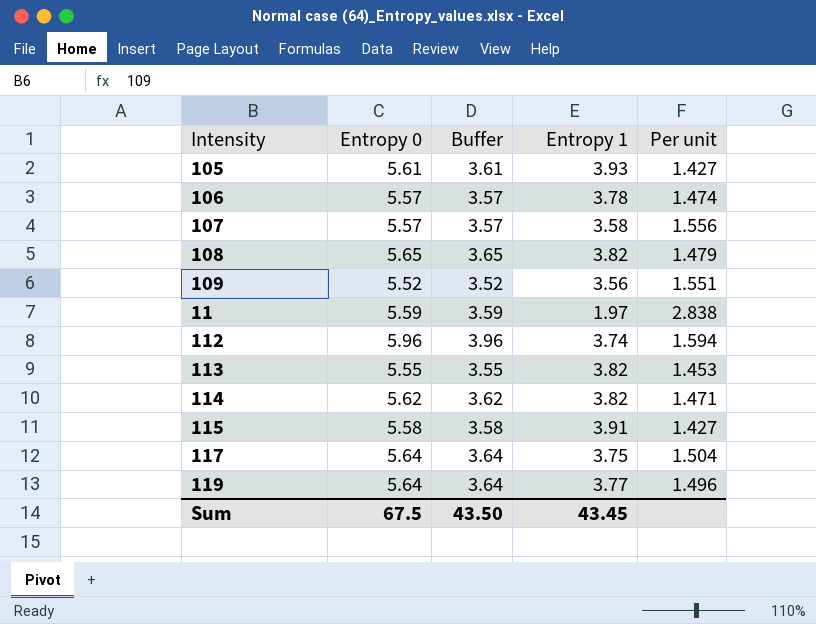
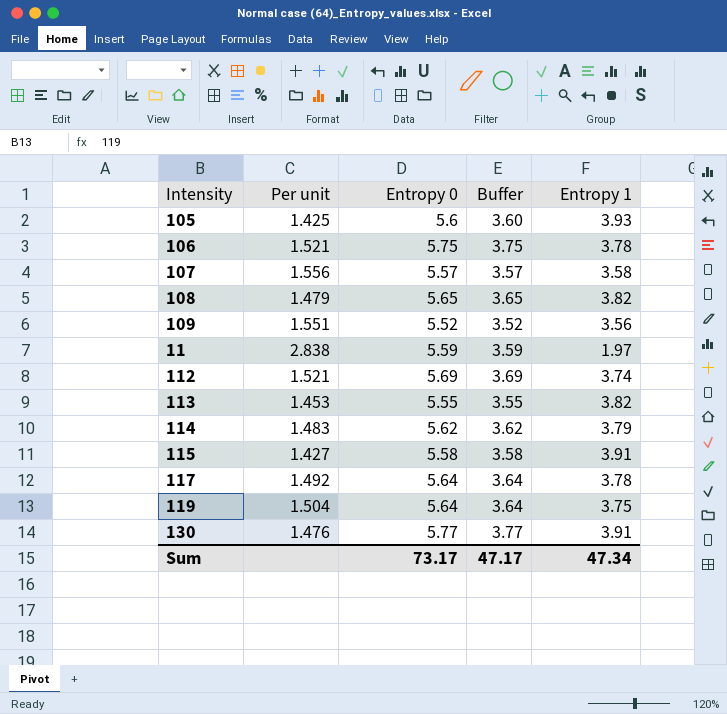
column Per unit | position: 5 -> 2
105 | Per unit: 1.427 -> 1.425
105 | Entropy 0: 5.61 -> 5.6
105 | Buffer: 3.61 -> 3.60
106 | Per unit: 1.474 -> 1.521
106 | Entropy 0: 5.57 -> 5.75
106 | Buffer: 3.57 -> 3.75
112 | Per unit: 1.594 -> 1.521
112 | Entropy 0: 5.96 -> 5.69
112 | Buffer: 3.96 -> 3.69
114 | Per unit: 1.471 -> 1.483
114 | Entropy 1: 3.82 -> 3.79
117 | Per unit: 1.504 -> 1.492
117 | Entropy 1: 3.75 -> 3.78
119 | Per unit: 1.496 -> 1.504
119 | Entropy 1: 3.77 -> 3.75
row 130: none -> 1.476 | 5.77 | 3.77 | 3.91
Sum | Entropy 0: 67.5 -> 73.17
Sum | Buffer: 43.50 -> 47.17
Sum | Entropy 1: 43.45 -> 47.34

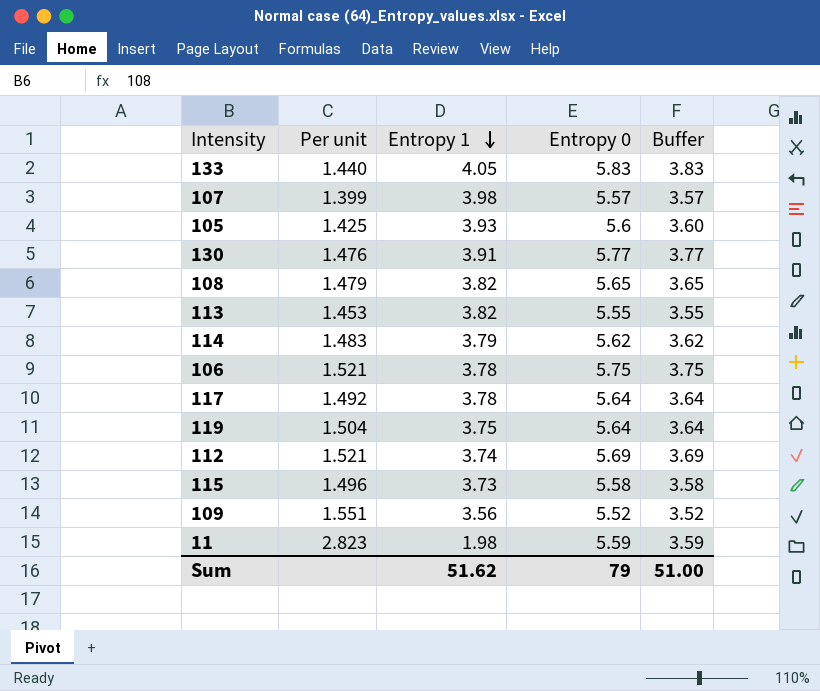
row order: none -> Entropy 1 descending
column Entropy 1 | position: 5 -> 3
row 133: none -> 1.440 | 4.05 | 5.83 | 3.83
107 | Per unit: 1.556 -> 1.399
107 | Entropy 1: 3.58 -> 3.98
115 | Per unit: 1.427 -> 1.496
115 | Entropy 1: 3.91 -> 3.73
11 | Per unit: 2.838 -> 2.823
11 | Entropy 1: 1.97 -> 1.98
Sum | Entropy 1: 47.34 -> 51.62
Sum | Entropy 0: 73.17 -> 79
Sum | Buffer: 47.17 -> 51.00

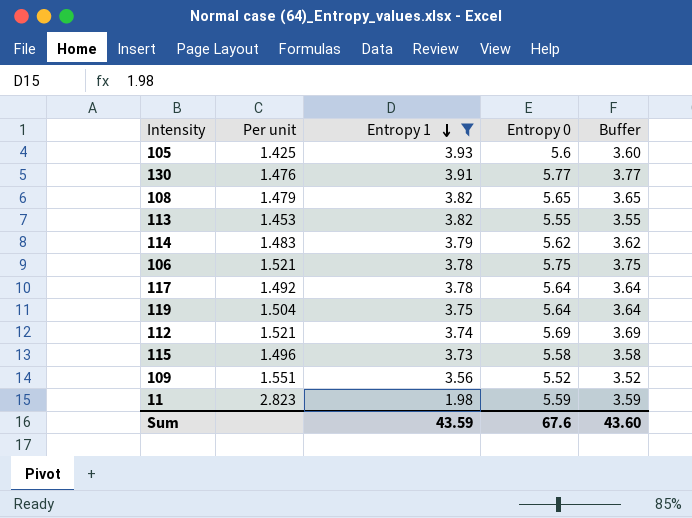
filter: none -> Entropy 1 <= 3.93
Sum | Entropy 1: 51.62 -> 43.59
Sum | Entropy 0: 79 -> 67.6
Sum | Buffer: 51.00 -> 43.60

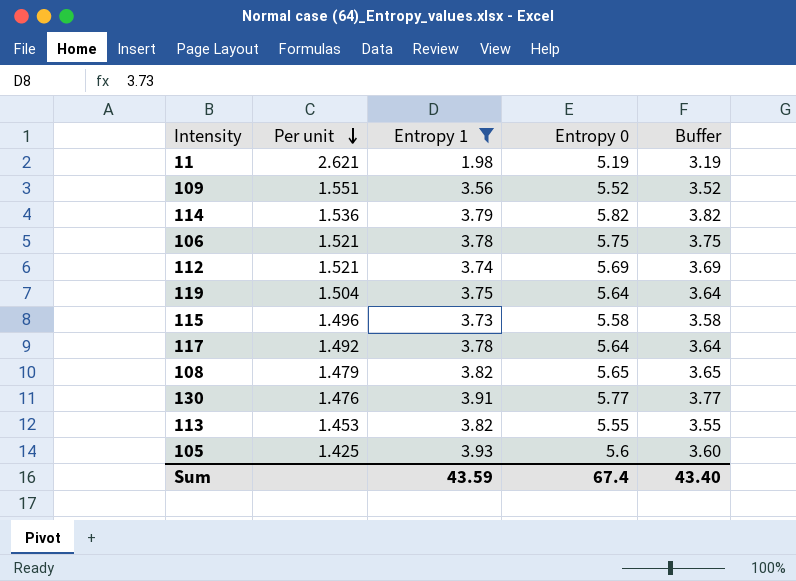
row order: Entropy 1 descending -> Per unit descending
11 | Per unit: 2.823 -> 2.621
11 | Entropy 0: 5.59 -> 5.19
11 | Buffer: 3.59 -> 3.19
114 | Per unit: 1.483 -> 1.536
114 | Entropy 0: 5.62 -> 5.82
114 | Buffer: 3.62 -> 3.82
Sum | Entropy 0: 67.6 -> 67.4
Sum | Buffer: 43.60 -> 43.40

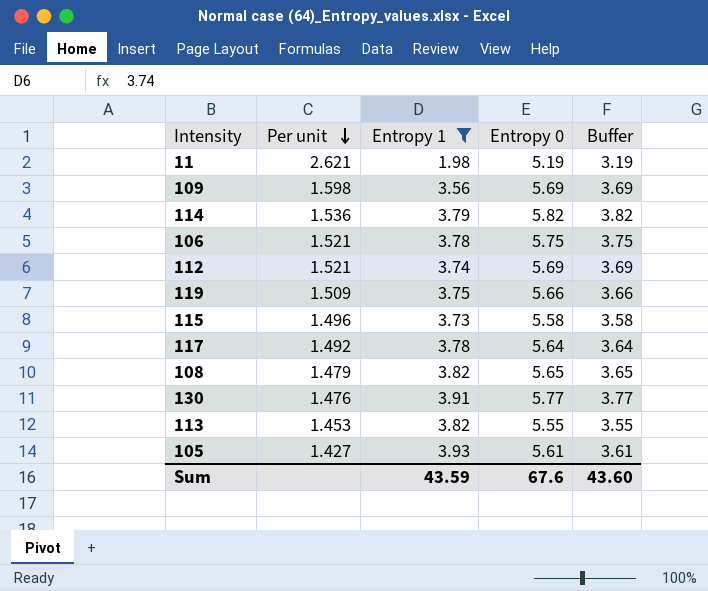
109 | Per unit: 1.551 -> 1.598
109 | Entropy 0: 5.52 -> 5.69
109 | Buffer: 3.52 -> 3.69
119 | Per unit: 1.504 -> 1.509
119 | Entropy 0: 5.64 -> 5.66
119 | Buffer: 3.64 -> 3.66
105 | Per unit: 1.425 -> 1.427
105 | Entropy 0: 5.6 -> 5.61
105 | Buffer: 3.60 -> 3.61
Sum | Entropy 0: 67.4 -> 67.6
Sum | Buffer: 43.40 -> 43.60

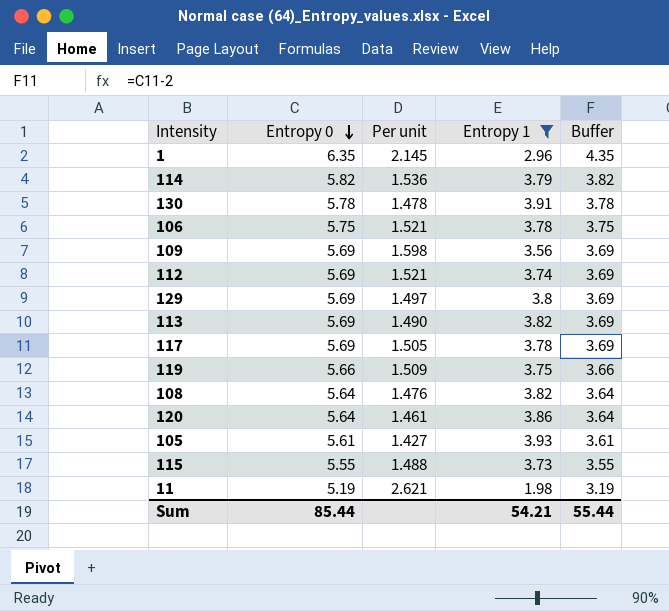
row order: Per unit descending -> Entropy 0 descending
column Entropy 0 | position: 4 -> 2
row 1: none -> 6.35 | 2.145 | 2.96 | 4.35
130 | Entropy 0: 5.77 -> 5.78
130 | Per unit: 1.476 -> 1.478
130 | Buffer: 3.77 -> 3.78
row 129: none -> 5.69 | 1.497 | 3.8 | 3.69
113 | Entropy 0: 5.55 -> 5.69
113 | Per unit: 1.453 -> 1.490
113 | Buffer: 3.55 -> 3.69
117 | Entropy 0: 5.64 -> 5.69
117 | Per unit: 1.492 -> 1.505
117 | Buffer: 3.64 -> 3.69
108 | Entropy 0: 5.65 -> 5.64
108 | Per unit: 1.479 -> 1.476
108 | Buffer: 3.65 -> 3.64
row 120: none -> 5.64 | 1.461 | 3.86 | 3.64
115 | Entropy 0: 5.58 -> 5.55
115 | Per unit: 1.496 -> 1.488
115 | Buffer: 3.58 -> 3.55
Sum | Entropy 0: 67.6 -> 85.44
Sum | Entropy 1: 43.59 -> 54.21
Sum | Buffer: 43.60 -> 55.44

